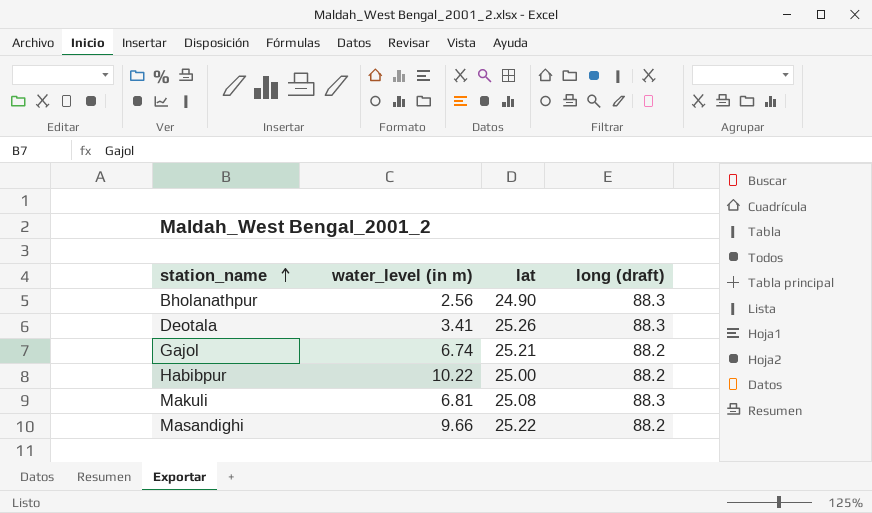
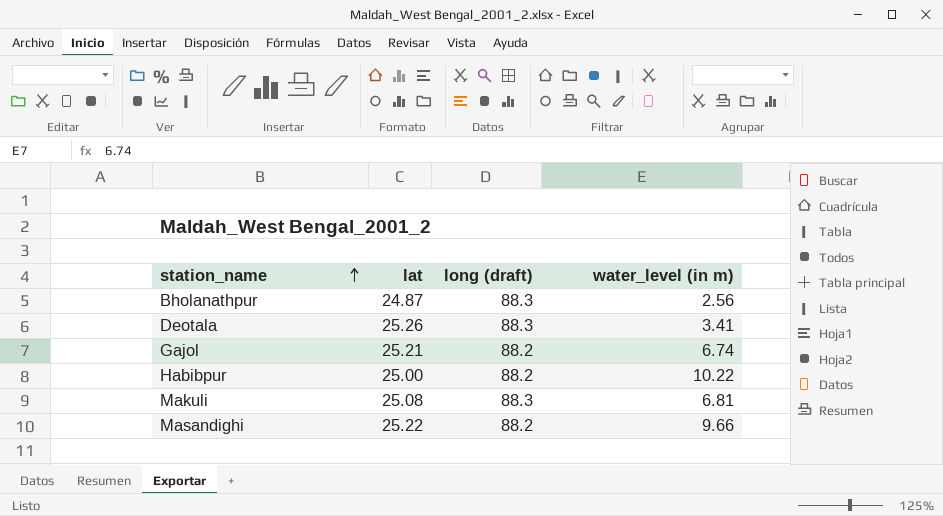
column water_level (in m) | position: 2 -> 4
Bholanathpur | lat: 24.90 -> 24.87

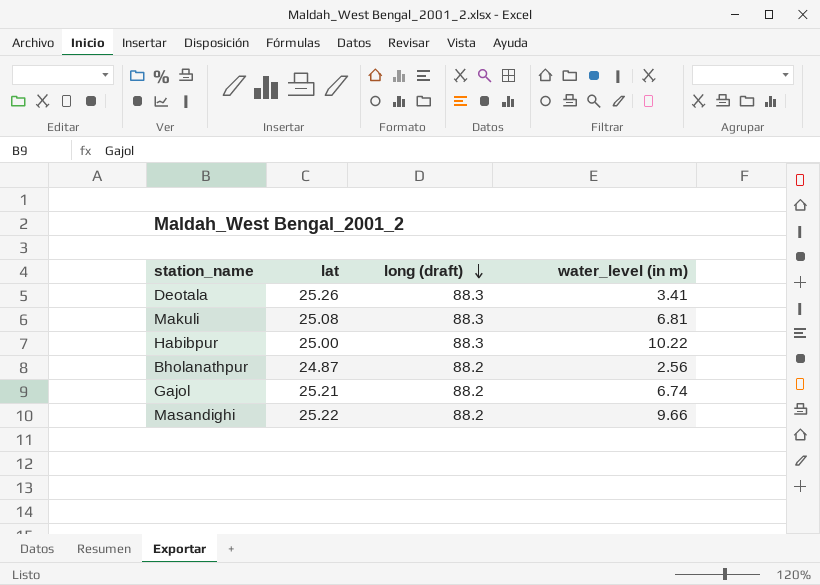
row order: station_name ascending -> long (draft) descending
Habibpur | long (draft): 88.2 -> 88.3
Bholanathpur | long (draft): 88.3 -> 88.2

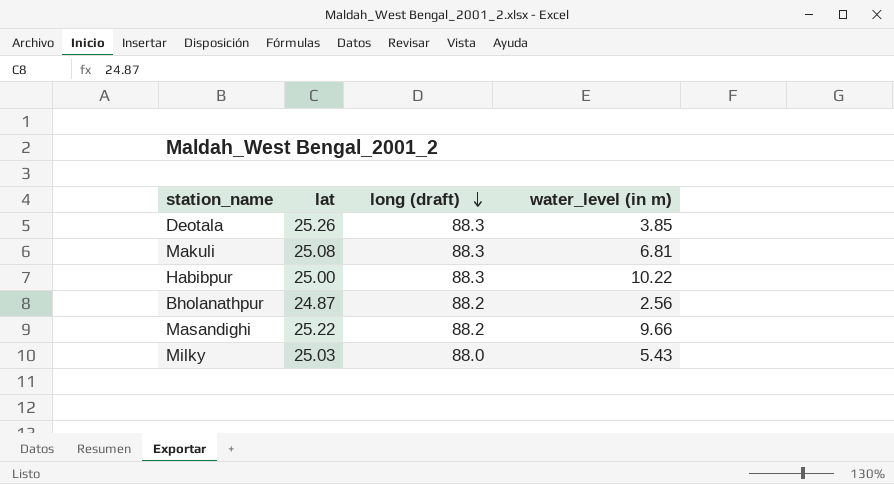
row Gajol: 25.21 | 88.2 | 6.74 -> none
Deotala | water_level (in m): 3.41 -> 3.85
row Milky: none -> 25.03 | 88.0 | 5.43

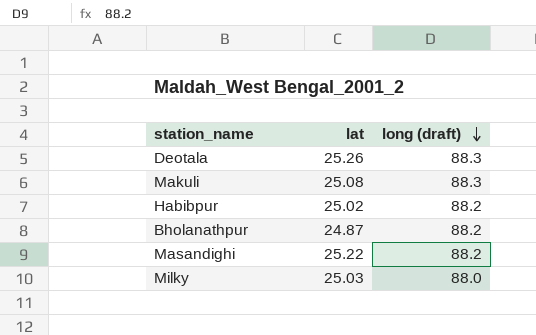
column water_level (in m) | position: 4 -> none
Habibpur | lat: 25.00 -> 25.02
Habibpur | long (draft): 88.3 -> 88.2

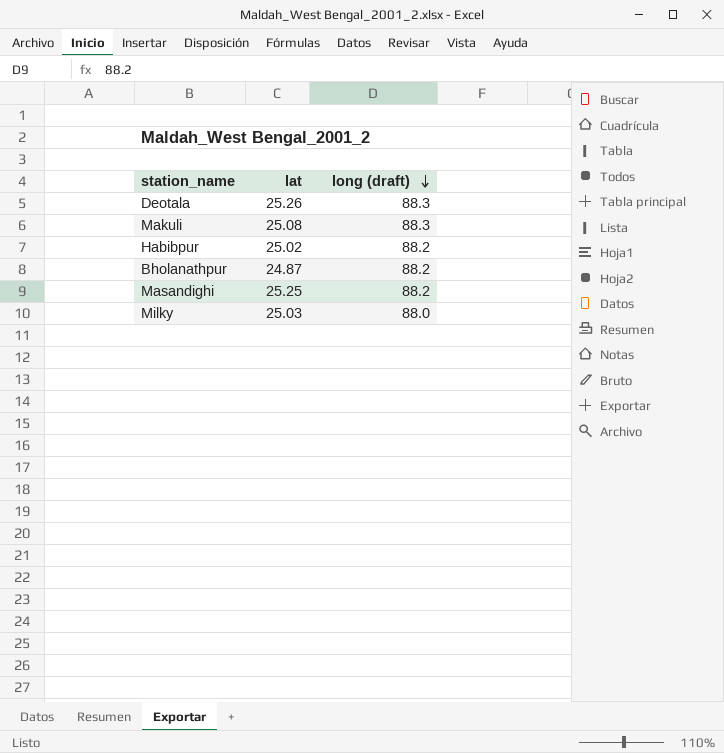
Masandighi | lat: 25.22 -> 25.25

